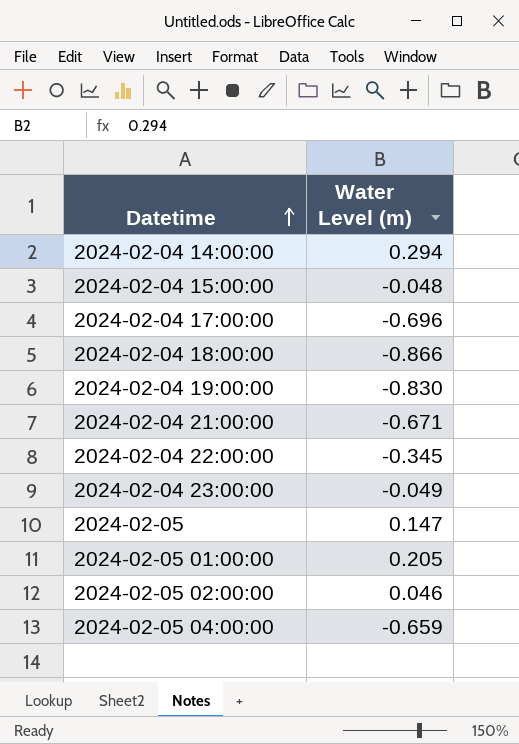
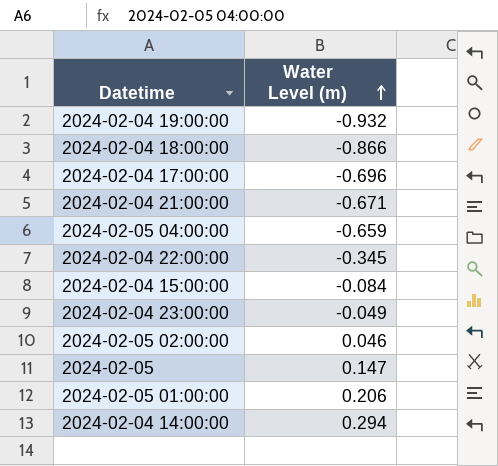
row order: Datetime ascending -> Water Level (m) ascending
2024-02-04 19:00:00 | Water Level (m): -0.830 -> -0.932
2024-02-04 15:00:00 | Water Level (m): -0.048 -> -0.084
2024-02-05 01:00:00 | Water Level (m): 0.205 -> 0.206

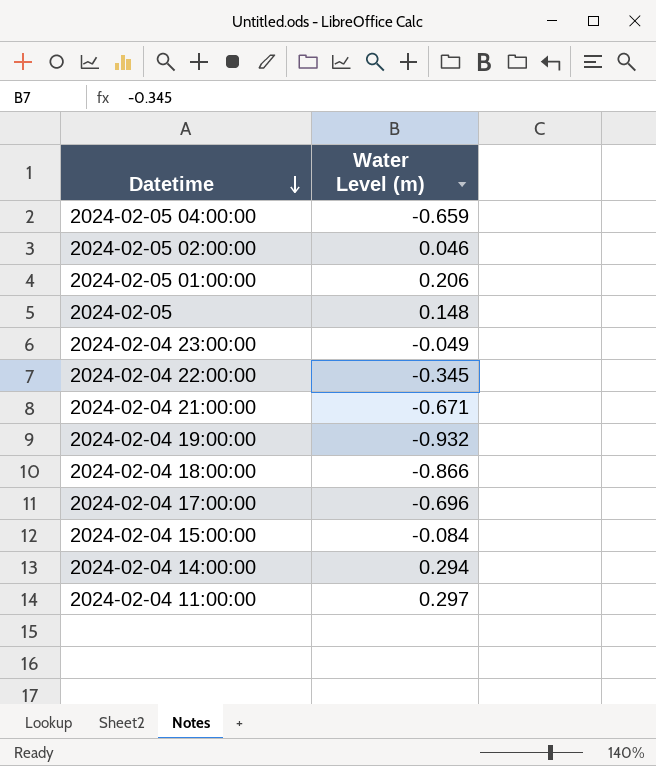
row order: Water Level (m) ascending -> Datetime descending
2024-02-05 | Water Level (m): 0.147 -> 0.148
row 2024-02-04 11:00:00: none -> 0.297

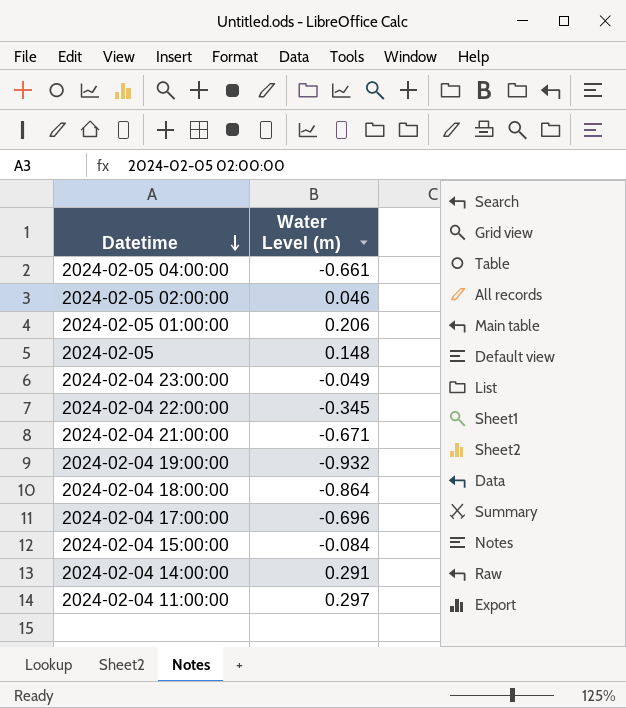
2024-02-05 04:00:00 | Water Level (m): -0.659 -> -0.661
2024-02-04 18:00:00 | Water Level (m): -0.866 -> -0.864
2024-02-04 14:00:00 | Water Level (m): 0.294 -> 0.291

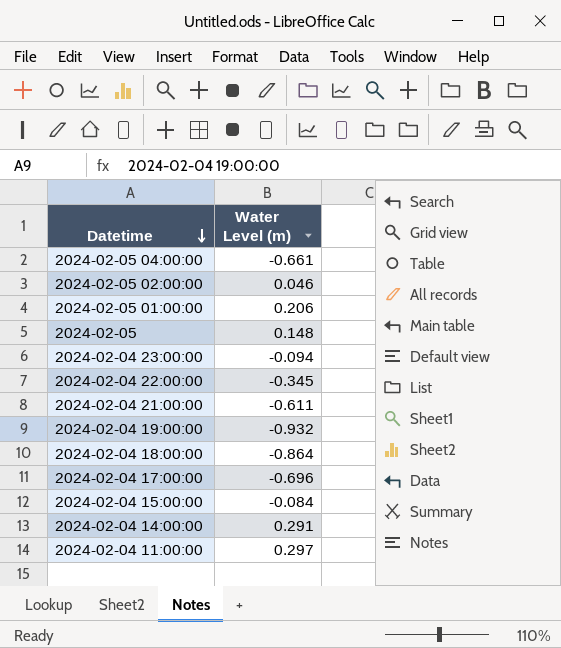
2024-02-04 23:00:00 | Water Level (m): -0.049 -> -0.094
2024-02-04 21:00:00 | Water Level (m): -0.671 -> -0.611

